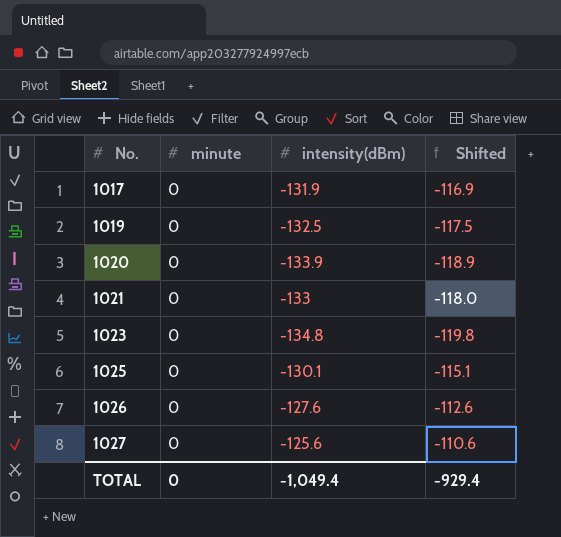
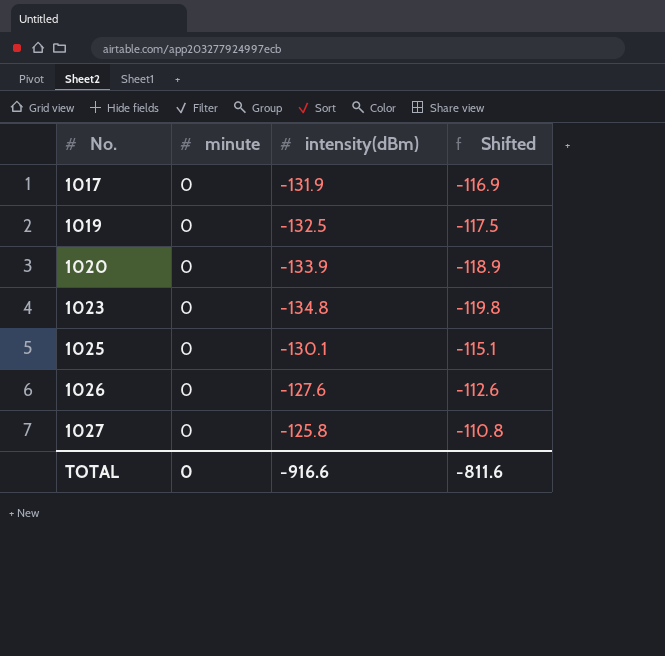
row 1021: 0 | -133 | -118.0 -> none
1027 | intensity(dBm): -125.6 -> -125.8
1027 | Shifted: -110.6 -> -110.8
TOTAL | intensity(dBm): -1,049.4 -> -916.6
TOTAL | Shifted: -929.4 -> -811.6

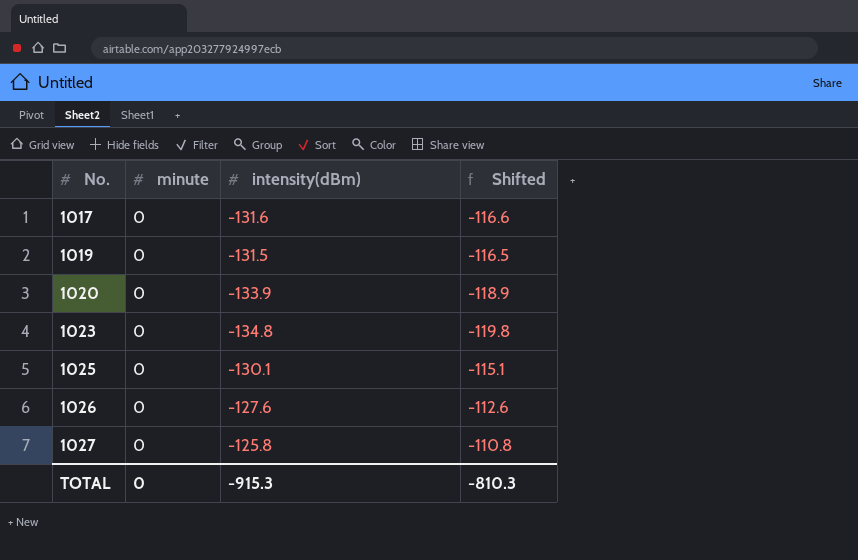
1017 | intensity(dBm): -131.9 -> -131.6
1017 | Shifted: -116.9 -> -116.6
1019 | intensity(dBm): -132.5 -> -131.5
1019 | Shifted: -117.5 -> -116.5
TOTAL | intensity(dBm): -916.6 -> -915.3
TOTAL | Shifted: -811.6 -> -810.3

